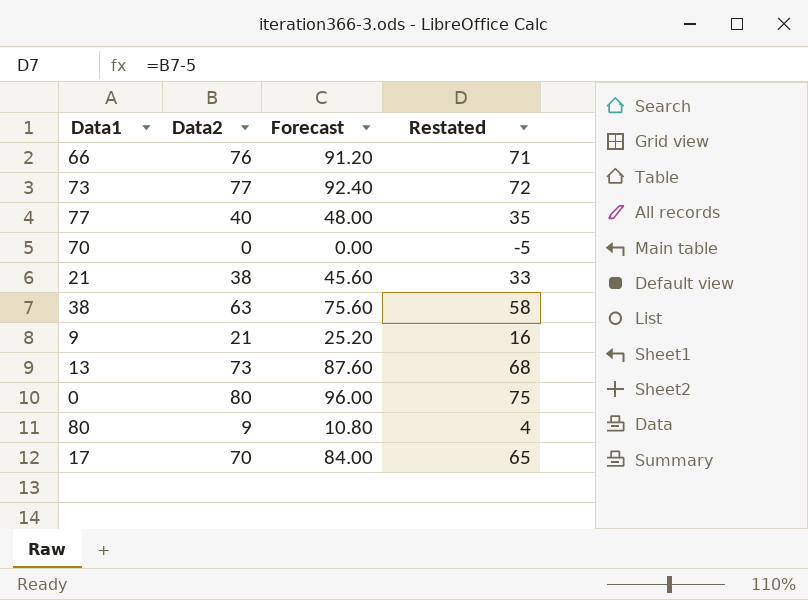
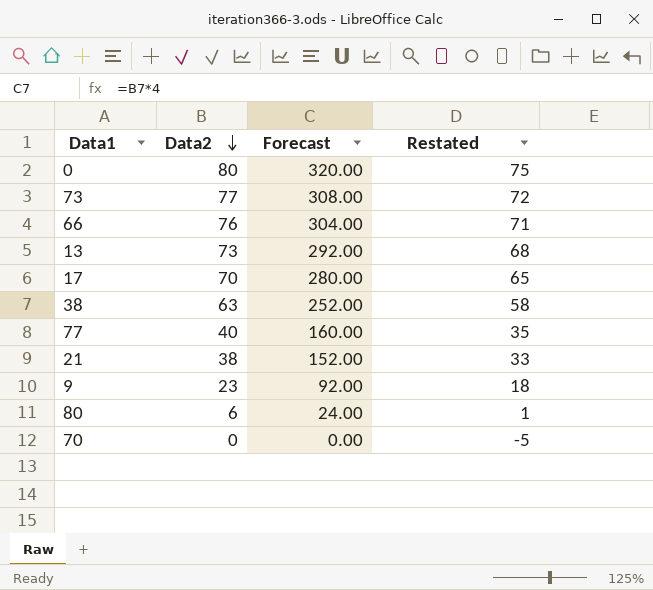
row order: none -> Data2 descending
column Forecast | formula: [Data2] * 1.2 -> [Data2] * 4
9 | Data2: 21 -> 23
9 | Restated: 16 -> 18
80 | Data2: 9 -> 6
80 | Restated: 4 -> 1

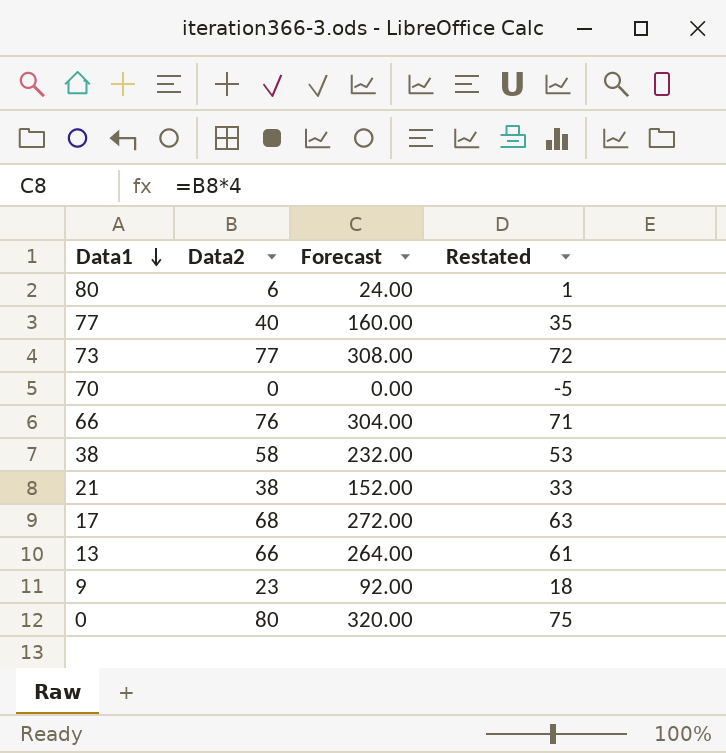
row order: Data2 descending -> Data1 descending
38 | Data2: 63 -> 58
38 | Forecast: 252.00 -> 232.00
38 | Restated: 58 -> 53
17 | Data2: 70 -> 68
17 | Forecast: 280.00 -> 272.00
17 | Restated: 65 -> 63
13 | Data2: 73 -> 66
13 | Forecast: 292.00 -> 264.00
13 | Restated: 68 -> 61

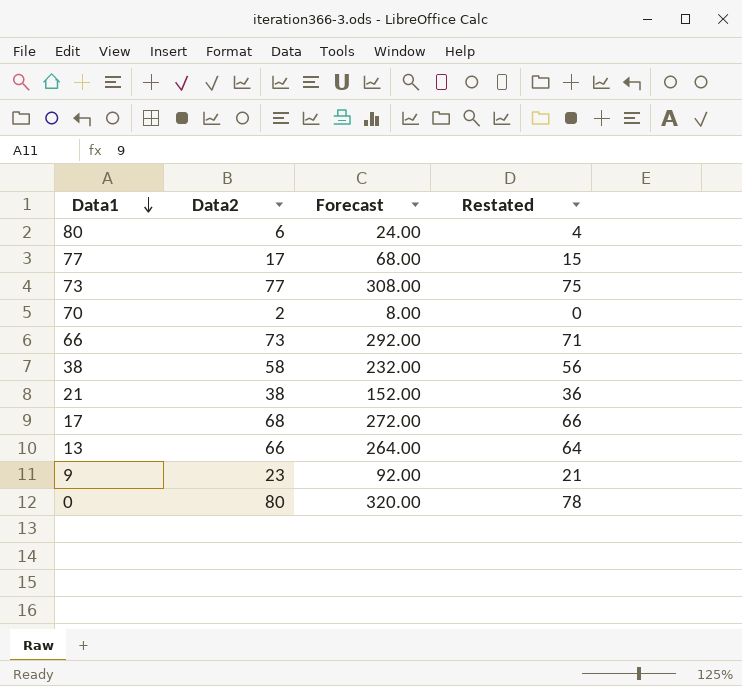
column Restated | formula: [Data2] - 5 -> [Data2] - 2
77 | Data2: 40 -> 17
77 | Forecast: 160.00 -> 68.00
70 | Data2: 0 -> 2
70 | Forecast: 0.00 -> 8.00
66 | Data2: 76 -> 73
66 | Forecast: 304.00 -> 292.00

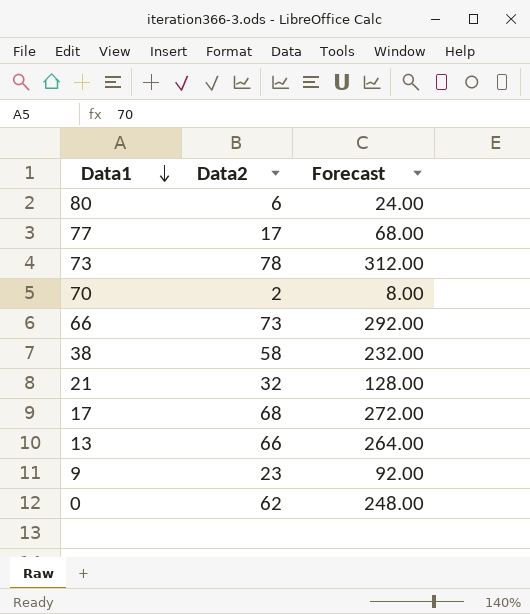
column Restated | formula: [Data2] - 2 -> none
73 | Data2: 77 -> 78
73 | Forecast: 308.00 -> 312.00
21 | Data2: 38 -> 32
21 | Forecast: 152.00 -> 128.00
0 | Data2: 80 -> 62
0 | Forecast: 320.00 -> 248.00

